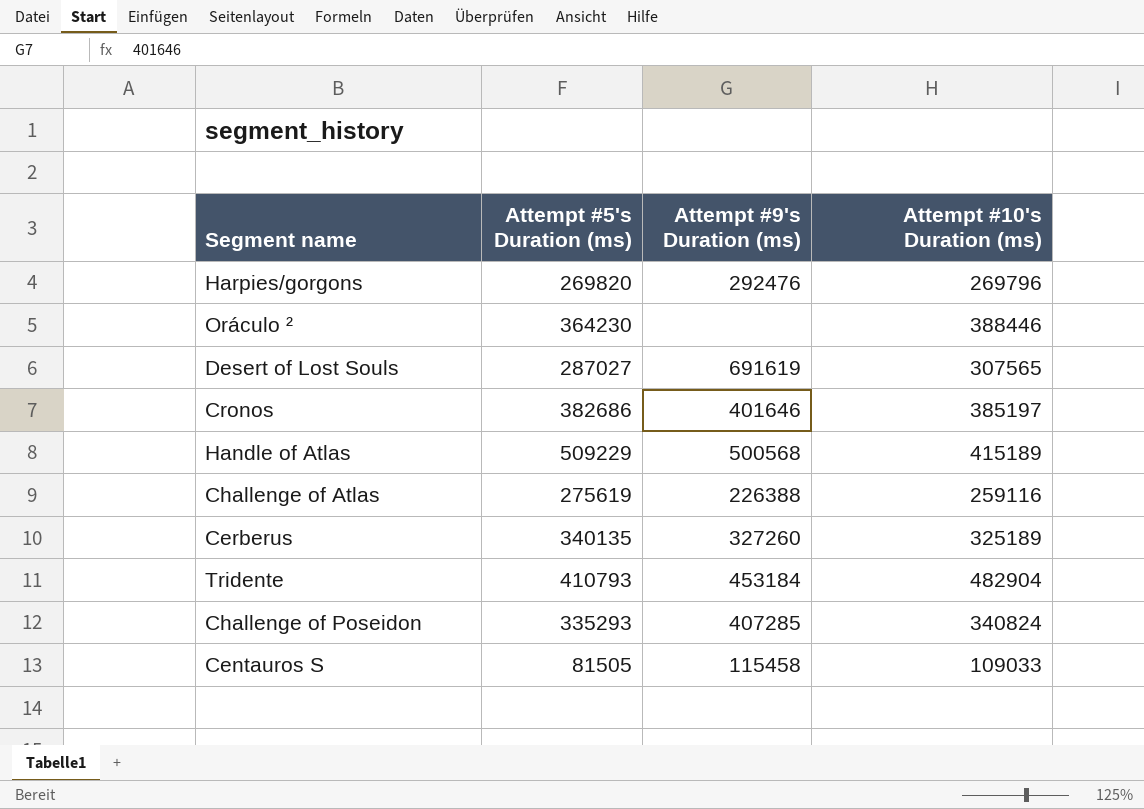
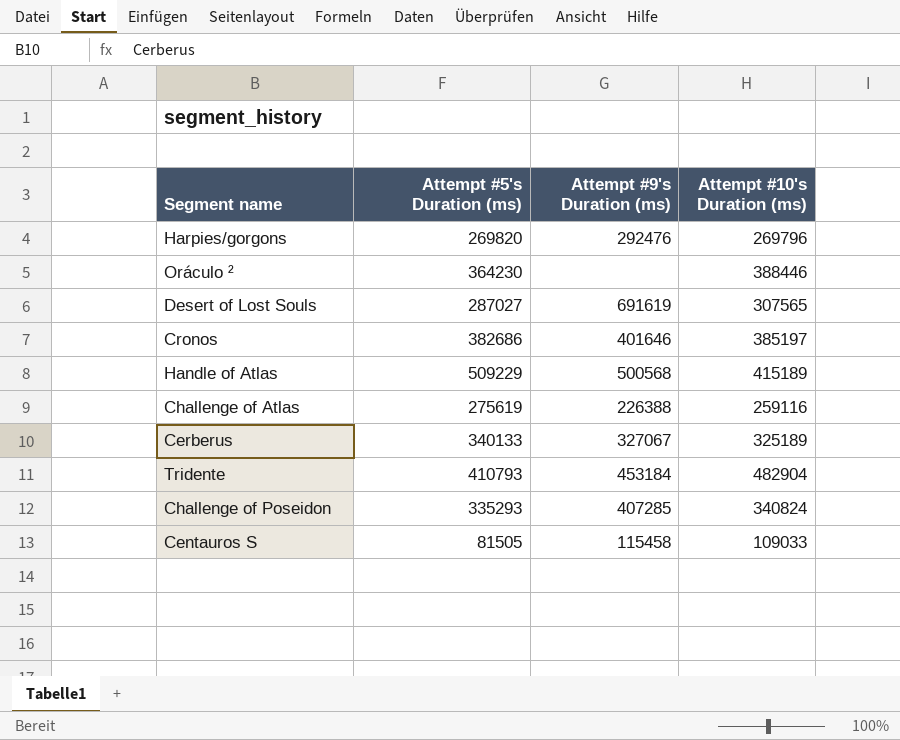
Cerberus | Attempt #5's Duration (ms): 340135 -> 340133
Cerberus | Attempt #9's Duration (ms): 327260 -> 327067

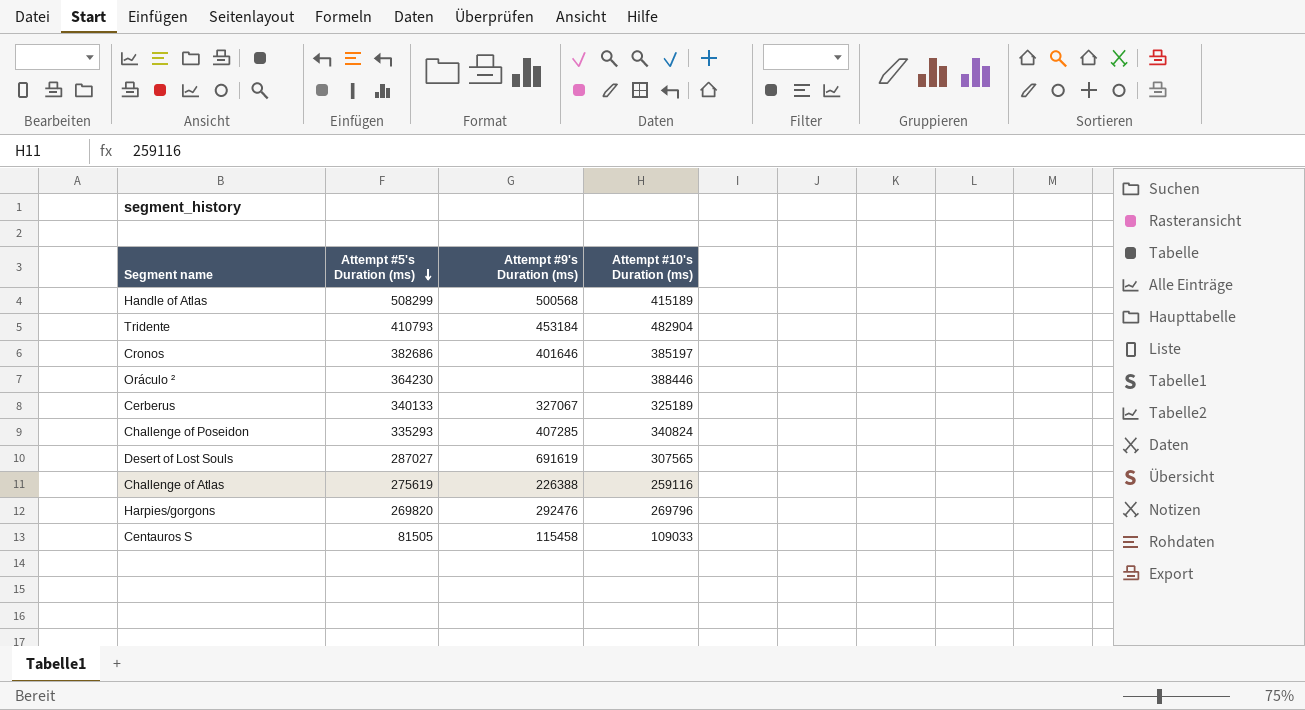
row order: none -> Attempt #5's Duration (ms) descending
Handle of Atlas | Attempt #5's Duration (ms): 509229 -> 508299

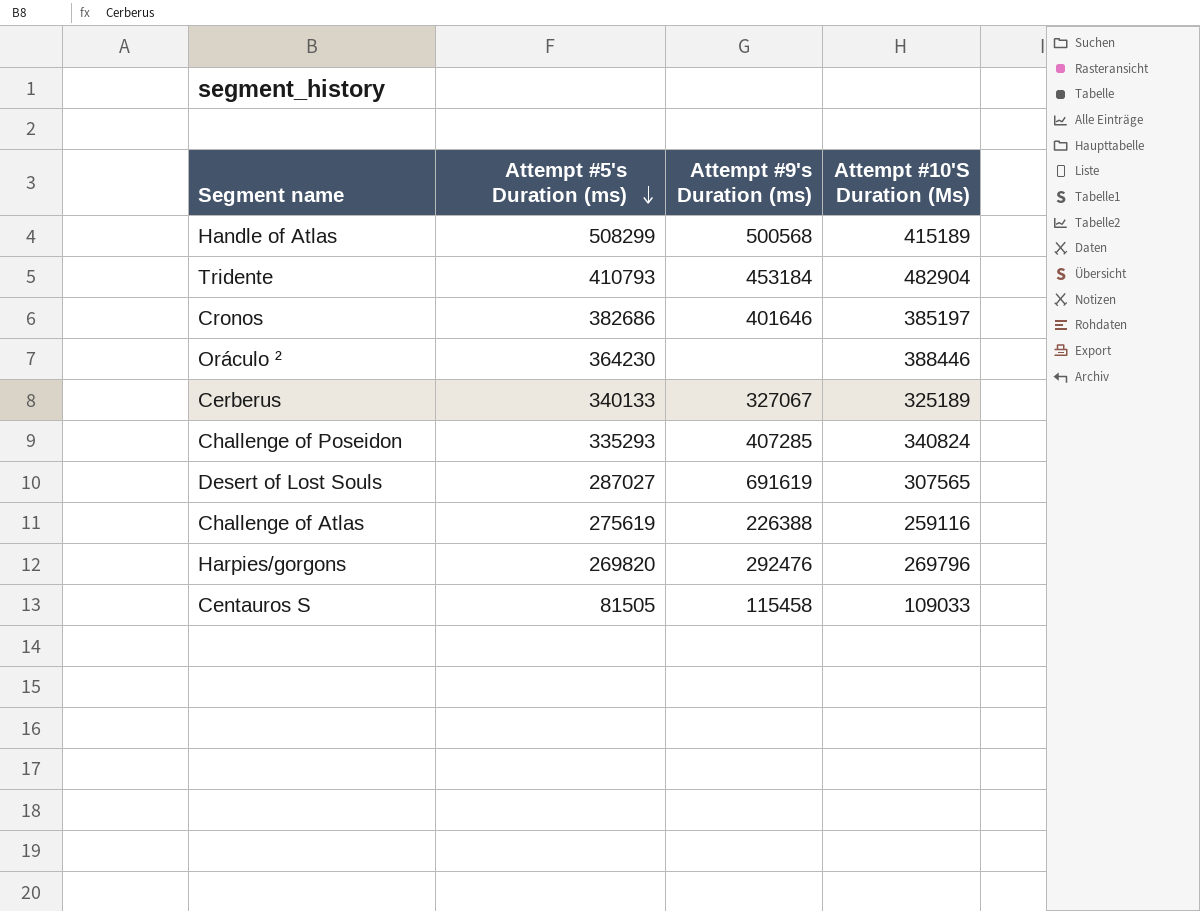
column name: Attempt #10's Duration (ms) -> Attempt #10'S Duration (Ms)

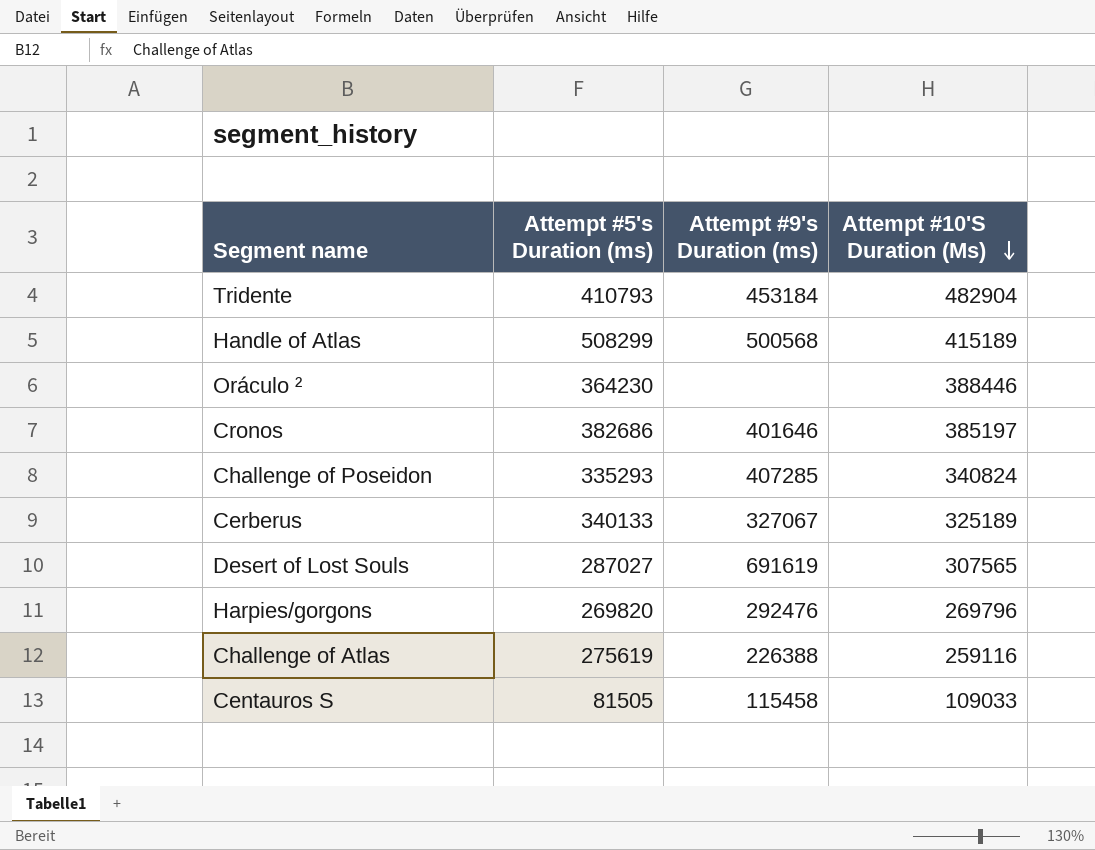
row order: Attempt #5's Duration (ms) descending -> Attempt #10'S Duration (Ms) descending

